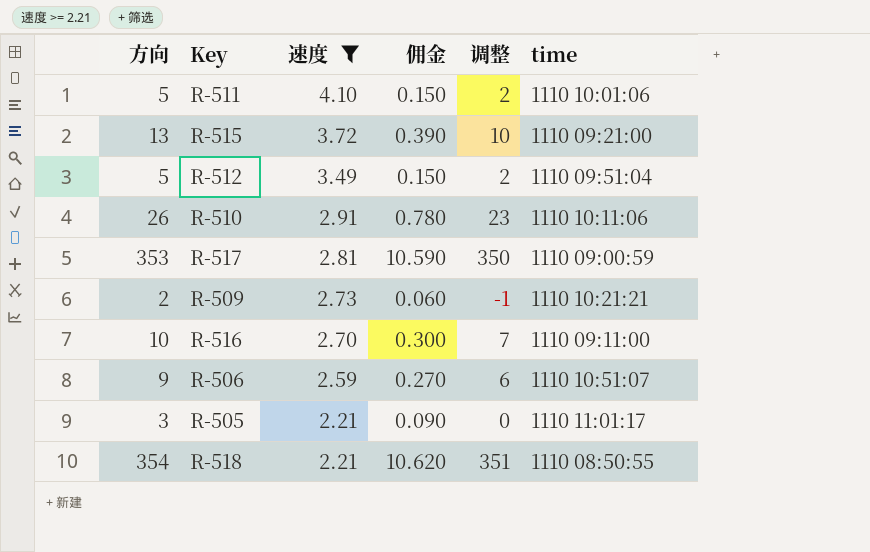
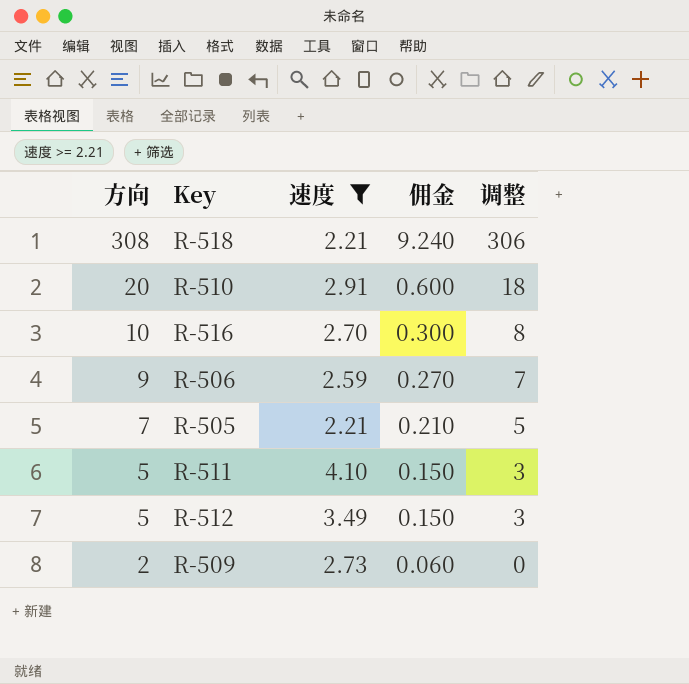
row order: 速度 descending -> 方向 descending
column time | position: 6 -> none
column 调整 | formula: [方向] - 3 -> [方向] - 2
row R-515: 13 | 3.72 | 0.390 | 10 | 1110 09:21:00 -> none
row R-517: 353 | 2.81 | 10.590 | 350 | 1110 09:00:59 -> none
R-518 | 方向: 354 -> 308
R-518 | 佣金: 10.620 -> 9.240
R-510 | 方向: 26 -> 20
R-510 | 佣金: 0.780 -> 0.600
R-505 | 方向: 3 -> 7
R-505 | 佣金: 0.090 -> 0.210

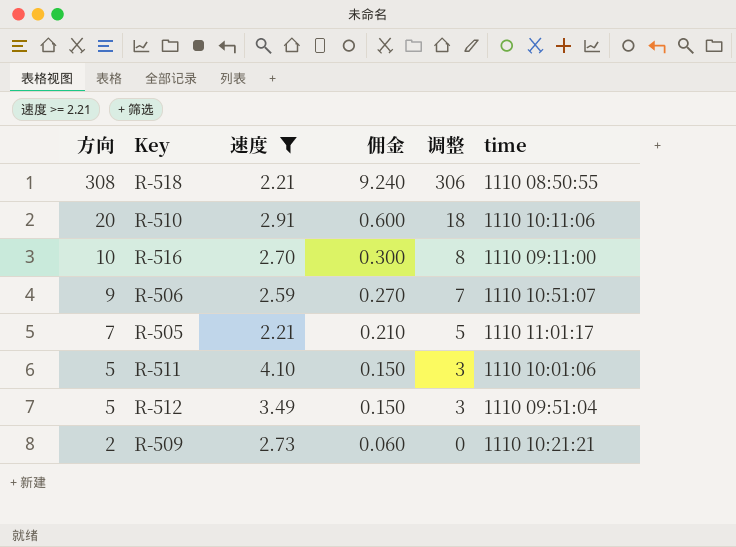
column time | position: none -> 6

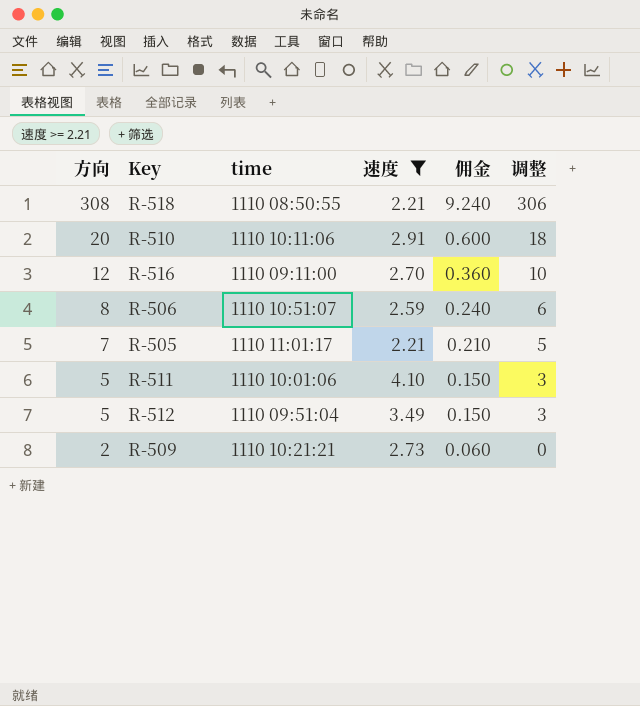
column time | position: 6 -> 3
R-516 | 方向: 10 -> 12
R-516 | 佣金: 0.300 -> 0.360
R-516 | 调整: 8 -> 10
R-506 | 方向: 9 -> 8
R-506 | 佣金: 0.270 -> 0.240
R-506 | 调整: 7 -> 6

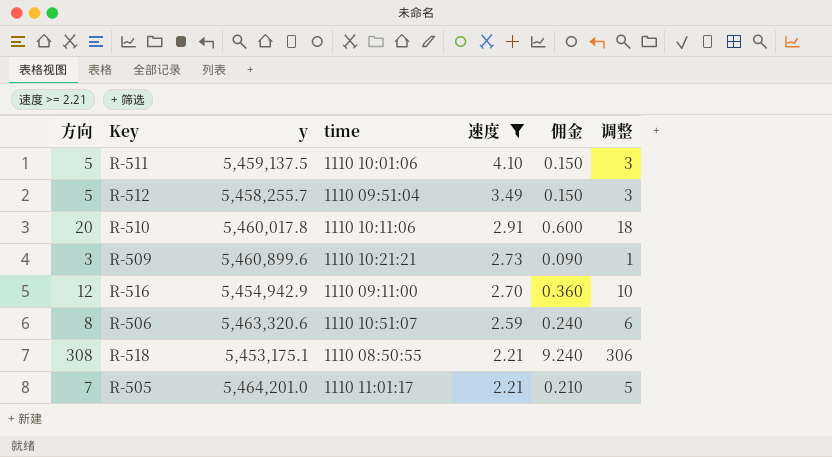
row order: 方向 descending -> 速度 descending
column y | position: none -> 3
R-509 | 方向: 2 -> 3
R-509 | 佣金: 0.060 -> 0.090
R-509 | 调整: 0 -> 1

